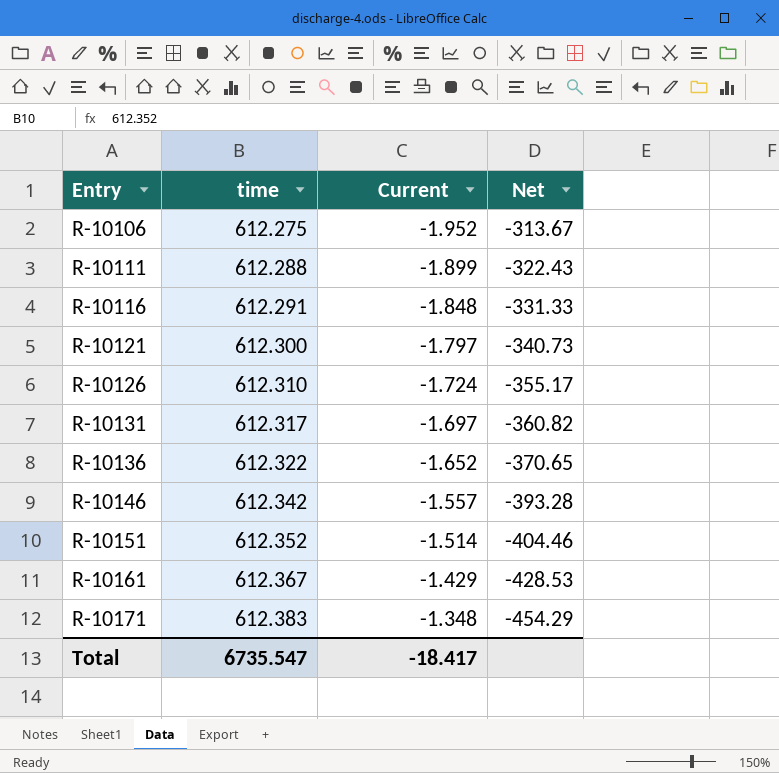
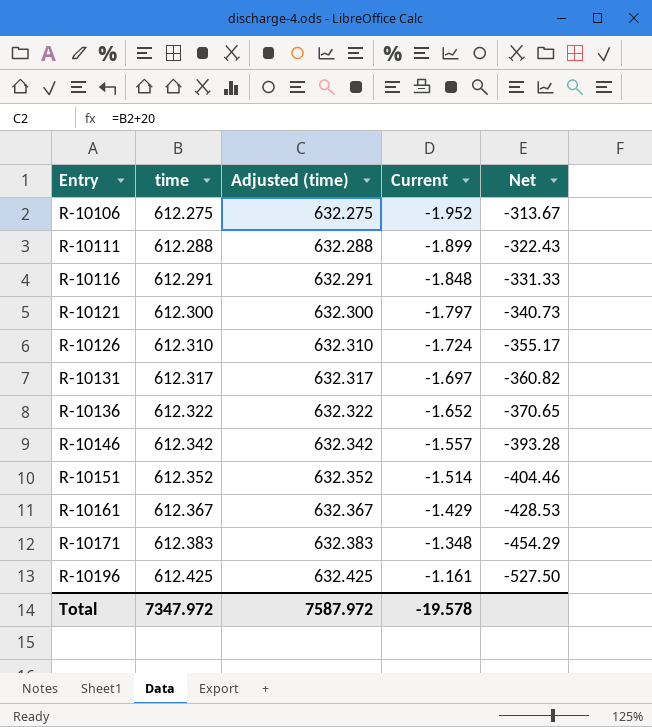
column Adjusted (time) | formula: none -> [time] + 20
row R-10196: none -> 612.425 | 632.425 | -1.161 | -527.50
Total | time: 6735.547 -> 7347.972
Total | Current: -18.417 -> -19.578

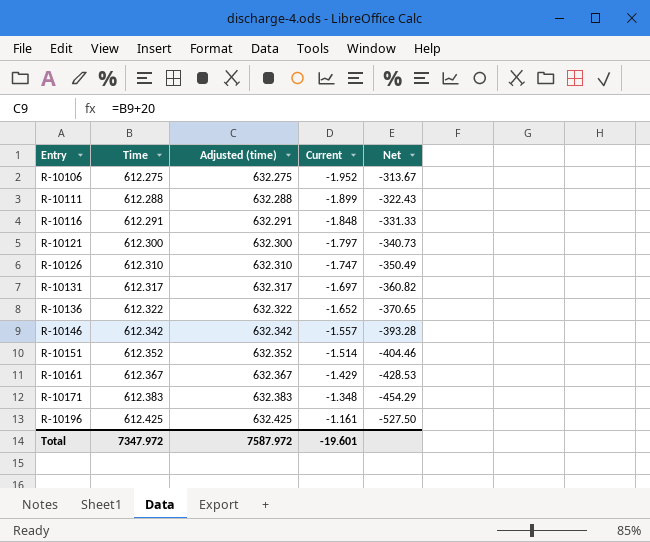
column name: time -> Time
R-10126 | Current: -1.724 -> -1.747
R-10126 | Net: -355.17 -> -350.49
Total | Current: -19.578 -> -19.601

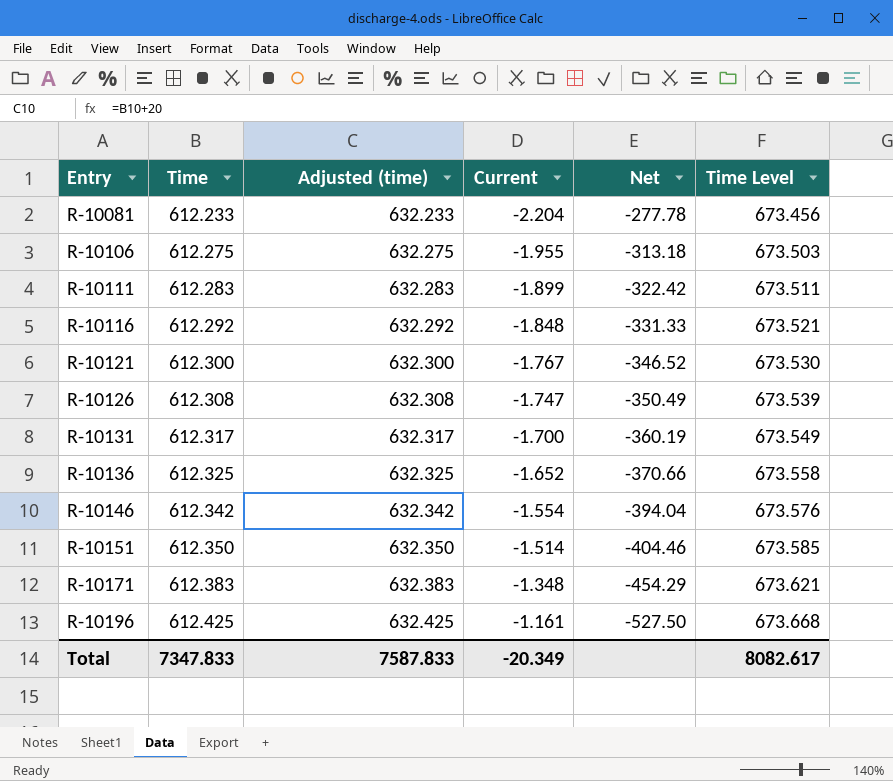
column Time Level | formula: none -> [Time] * 1.1
row R-10161: 612.367 | 632.367 | -1.429 | -428.53 -> none
row R-10081: none -> 612.233 | 632.233 | -2.204 | -277.78 | 673.456
R-10106 | Current: -1.952 -> -1.955
R-10106 | Net: -313.67 -> -313.18
R-10111 | Time: 612.288 -> 612.283
R-10111 | Adjusted (time): 632.288 -> 632.283
R-10111 | Net: -322.43 -> -322.42
R-10116 | Time: 612.291 -> 612.292
R-10116 | Adjusted (time): 632.291 -> 632.292
R-10121 | Current: -1.797 -> -1.767
R-10121 | Net: -340.73 -> -346.52
R-10126 | Time: 612.310 -> 612.308
R-10126 | Adjusted (time): 632.310 -> 632.308
R-10131 | Current: -1.697 -> -1.700
R-10131 | Net: -360.82 -> -360.19
R-10136 | Time: 612.322 -> 612.325
R-10136 | Adjusted (time): 632.322 -> 632.325
R-10136 | Net: -370.65 -> -370.66
R-10146 | Current: -1.557 -> -1.554
R-10146 | Net: -393.28 -> -394.04
R-10151 | Time: 612.352 -> 612.350
R-10151 | Adjusted (time): 632.352 -> 632.350
Total | Time: 7347.972 -> 7347.833
Total | Adjusted (time): 7587.972 -> 7587.833
Total | Current: -19.601 -> -20.349

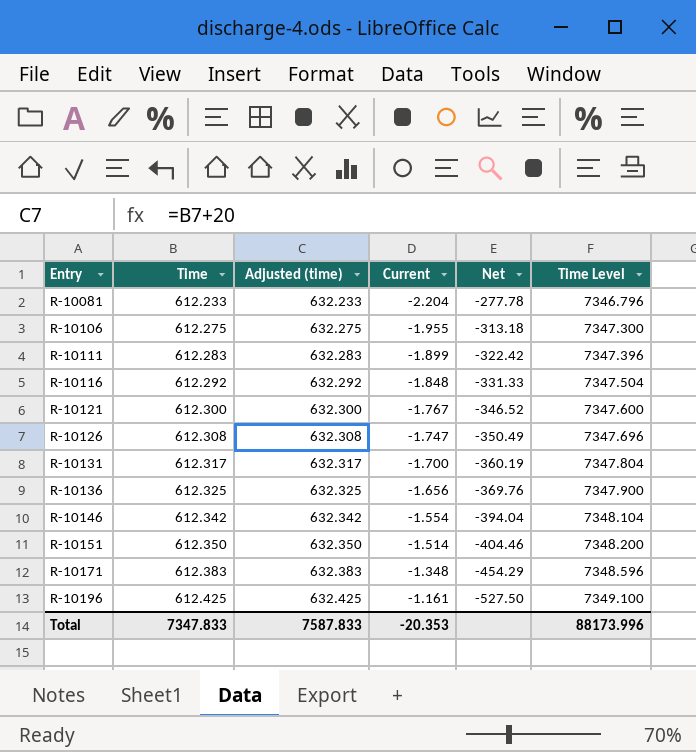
column Time Level | formula: [Time] * 1.1 -> [Time] * 12
R-10136 | Current: -1.652 -> -1.656
R-10136 | Net: -370.66 -> -369.76
Total | Current: -20.349 -> -20.353
Total | Time Level: 8082.617 -> 88173.996

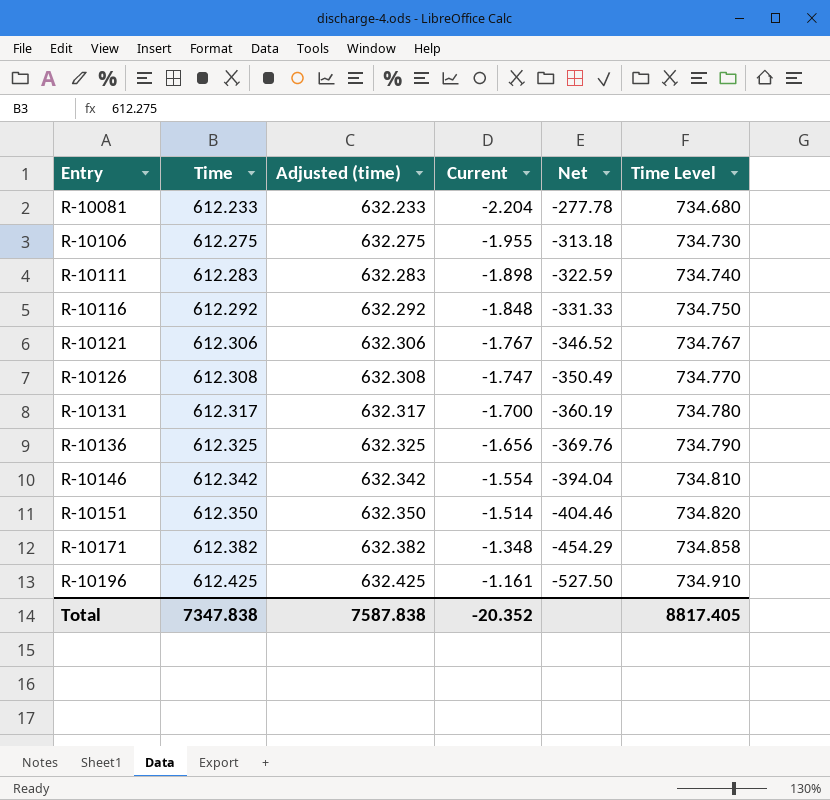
column Time Level | formula: [Time] * 12 -> [Time] * 1.2
R-10111 | Current: -1.899 -> -1.898
R-10111 | Net: -322.42 -> -322.59
R-10121 | Time: 612.300 -> 612.306
R-10121 | Adjusted (time): 632.300 -> 632.306
R-10171 | Time: 612.383 -> 612.382
R-10171 | Adjusted (time): 632.383 -> 632.382
Total | Time: 7347.833 -> 7347.838
Total | Adjusted (time): 7587.833 -> 7587.838
Total | Current: -20.353 -> -20.352
Total | Time Level: 88173.996 -> 8817.405

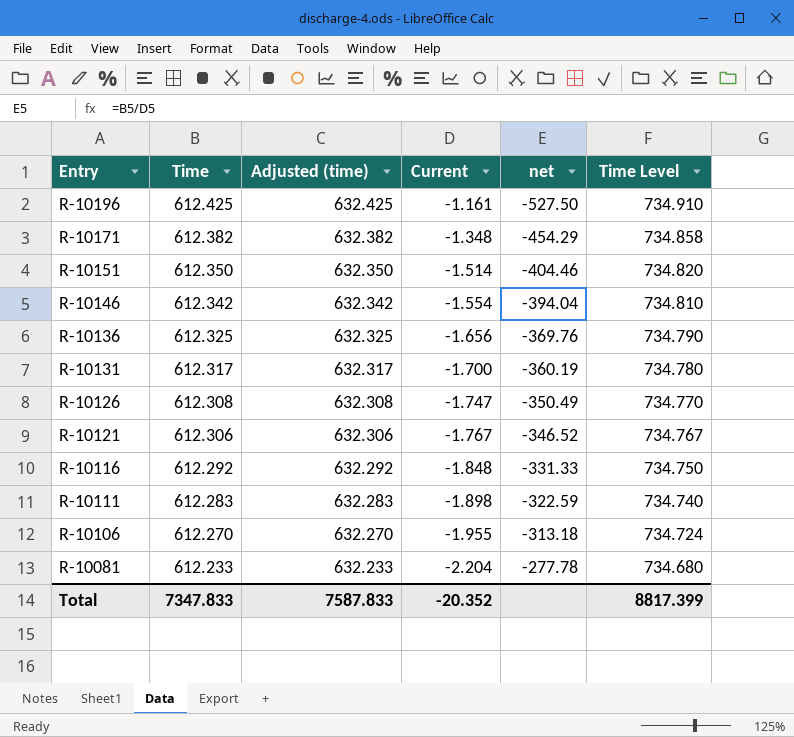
row order: Entry ascending -> Entry descending
column name: Net -> net
R-10106 | Time: 612.275 -> 612.270
R-10106 | Adjusted (time): 632.275 -> 632.270
R-10106 | Time Level: 734.730 -> 734.724
Total | Time: 7347.838 -> 7347.833
Total | Adjusted (time): 7587.838 -> 7587.833
Total | Time Level: 8817.405 -> 8817.399

